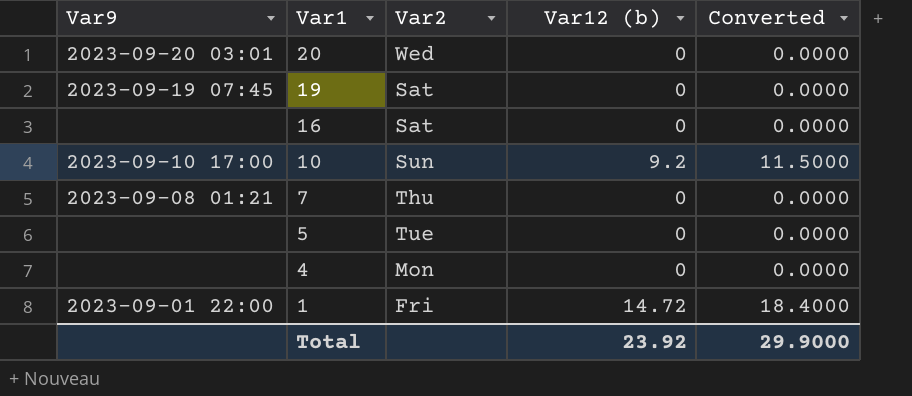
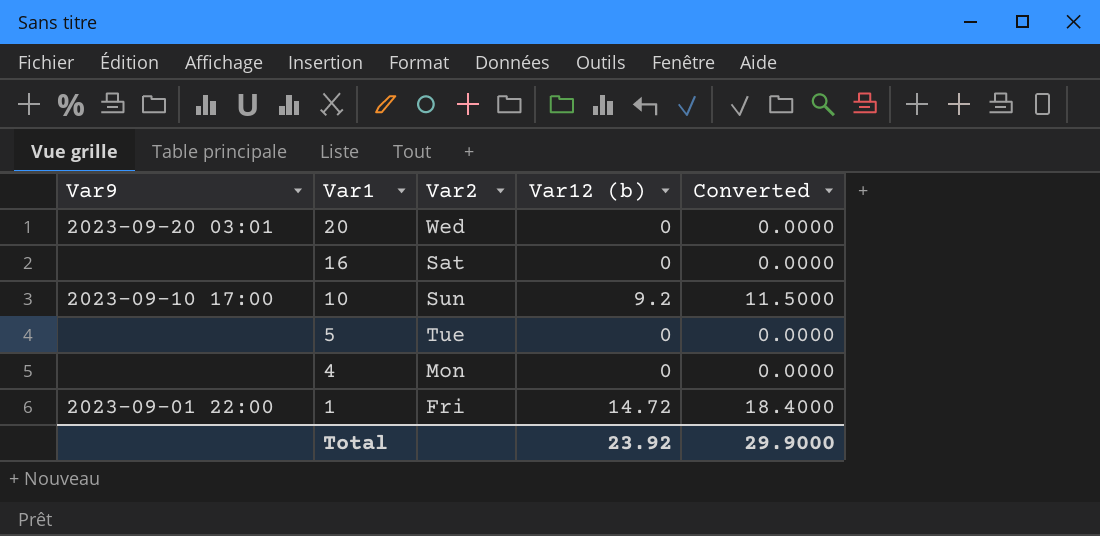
row 19: 2023-09-19 07:45 | Sat | 0 | 0.0000 -> none
row 7: 2023-09-08 01:21 | Thu | 0 | 0.0000 -> none

